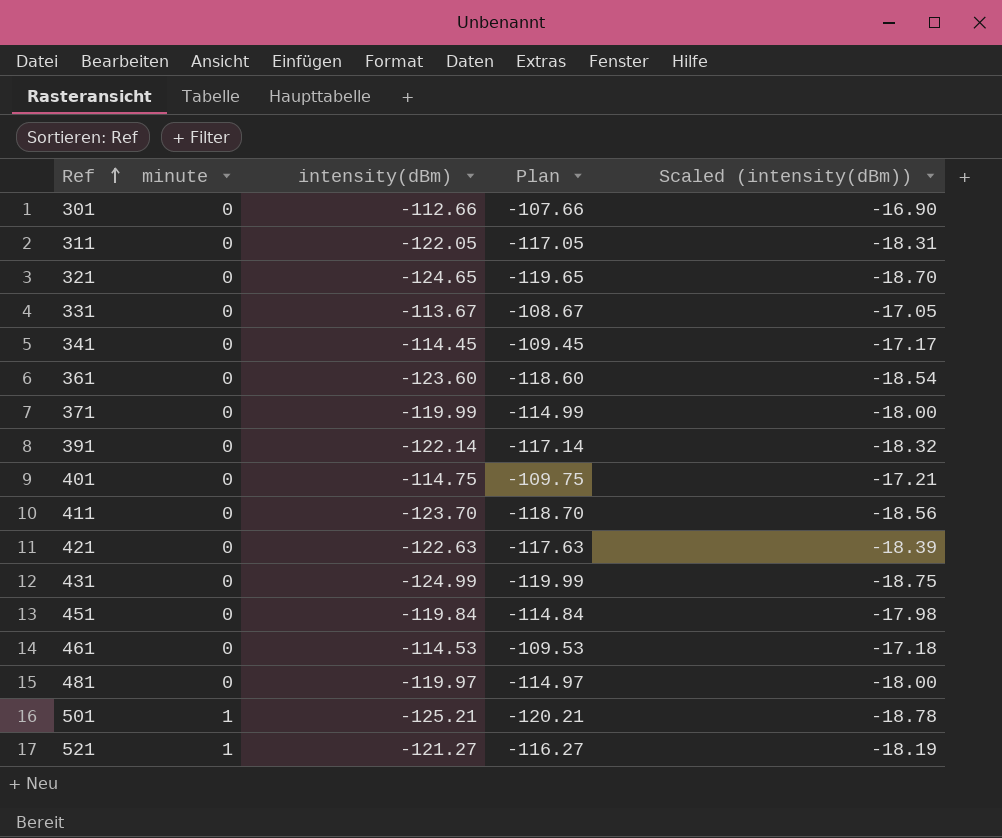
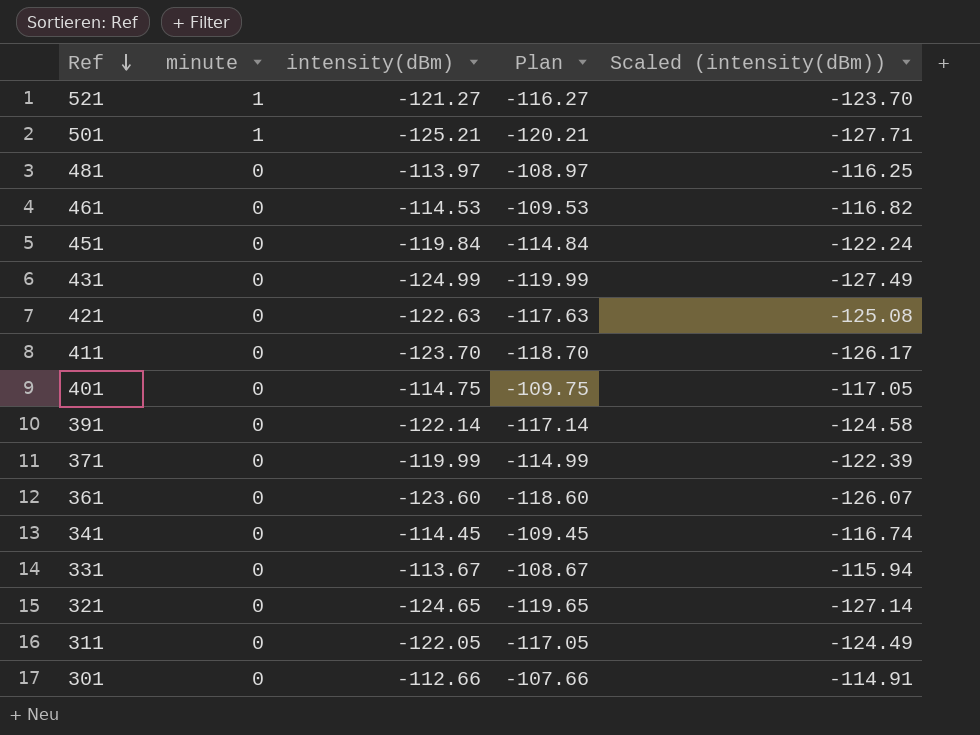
row order: Ref ascending -> Ref descending
column Scaled (intensity(dBm)) | formula: [intensity(dBm)] * 0.15 -> [intensity(dBm)] * 1.02
481 | intensity(dBm): -119.97 -> -113.97
481 | Plan: -114.97 -> -108.97

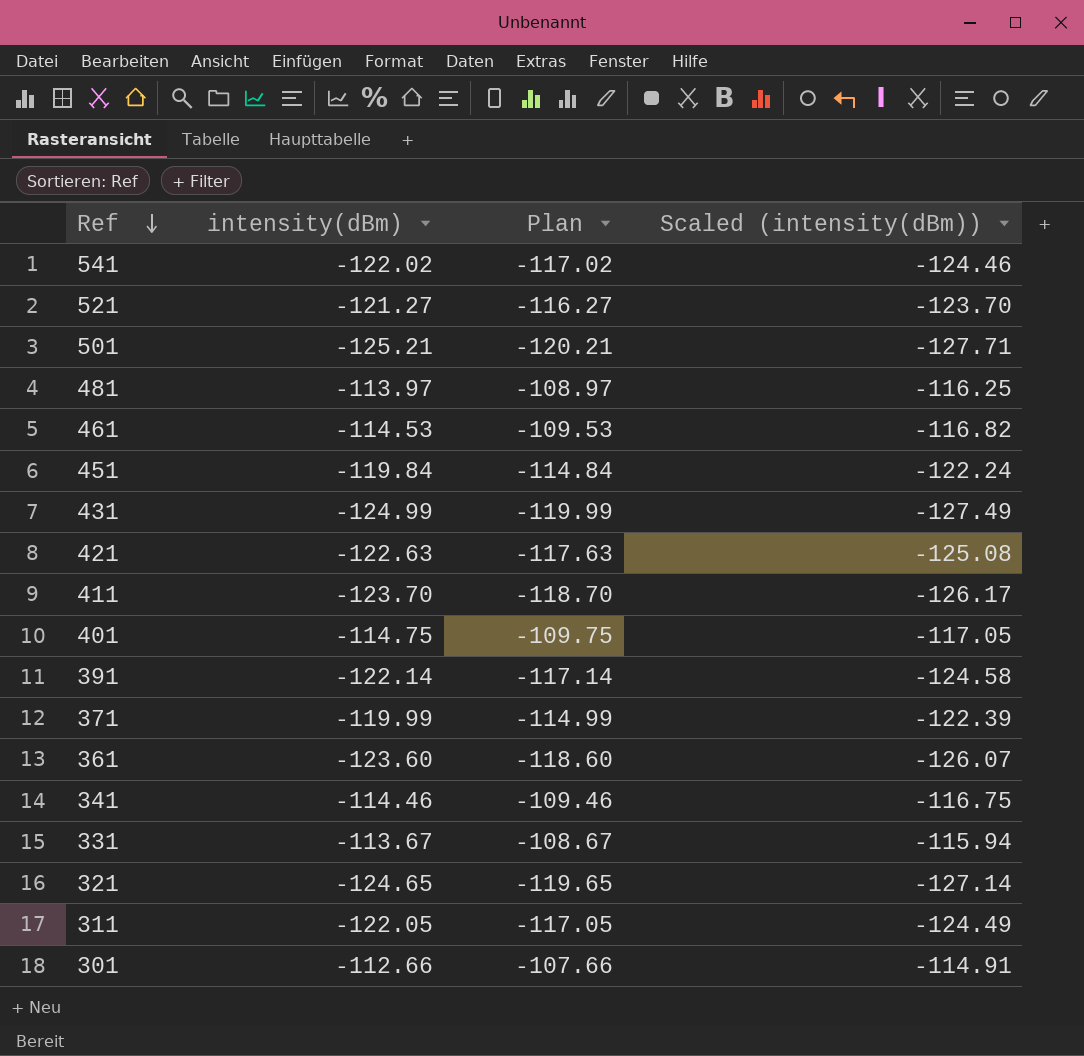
column minute | position: 2 -> none
row 541: none -> -122.02 | -117.02 | -124.46
341 | intensity(dBm): -114.45 -> -114.46
341 | Plan: -109.45 -> -109.46
341 | Scaled (intensity(dBm)): -116.74 -> -116.75

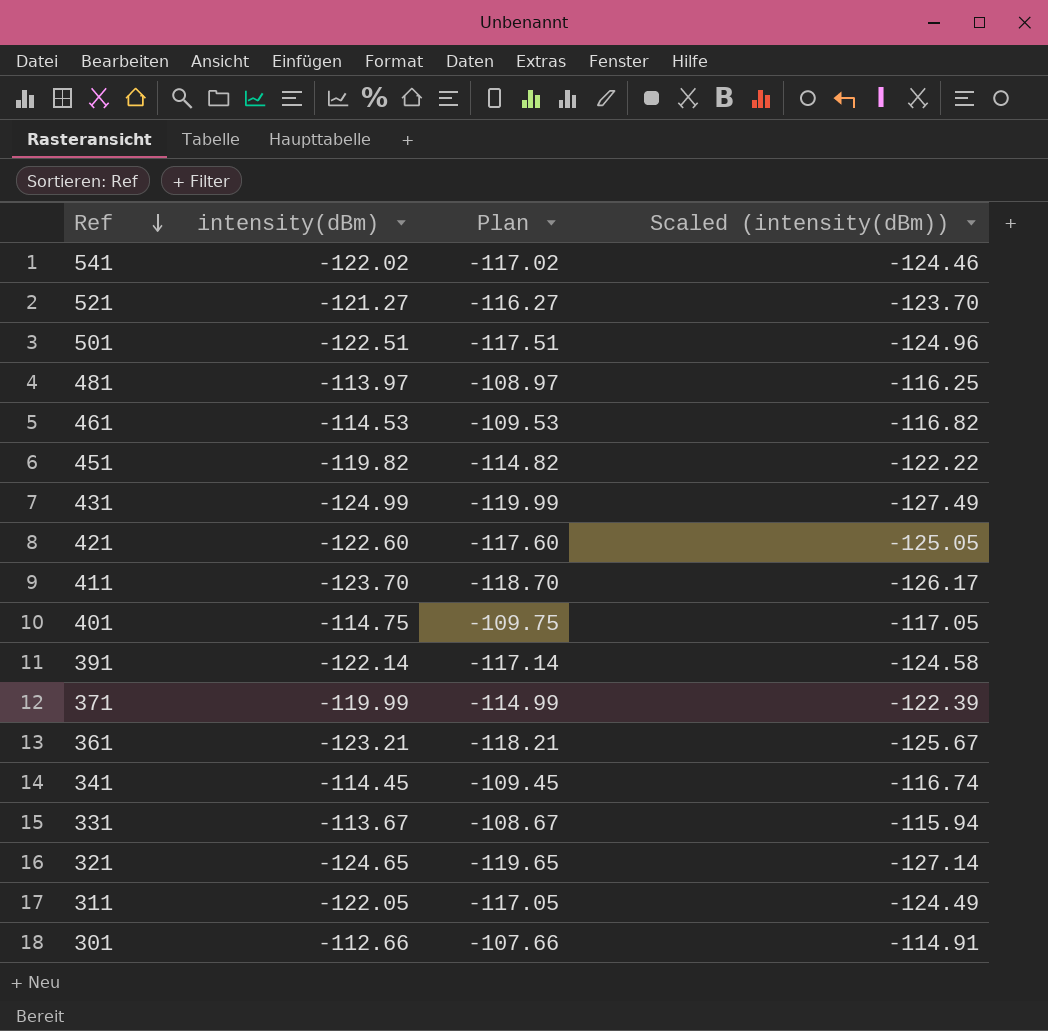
501 | intensity(dBm): -125.21 -> -122.51
501 | Plan: -120.21 -> -117.51
501 | Scaled (intensity(dBm)): -127.71 -> -124.96
451 | intensity(dBm): -119.84 -> -119.82
451 | Plan: -114.84 -> -114.82
451 | Scaled (intensity(dBm)): -122.24 -> -122.22
421 | intensity(dBm): -122.63 -> -122.60
421 | Plan: -117.63 -> -117.60
421 | Scaled (intensity(dBm)): -125.08 -> -125.05
361 | intensity(dBm): -123.60 -> -123.21
361 | Plan: -118.60 -> -118.21
361 | Scaled (intensity(dBm)): -126.07 -> -125.67
341 | intensity(dBm): -114.46 -> -114.45
341 | Plan: -109.46 -> -109.45
341 | Scaled (intensity(dBm)): -116.75 -> -116.74

